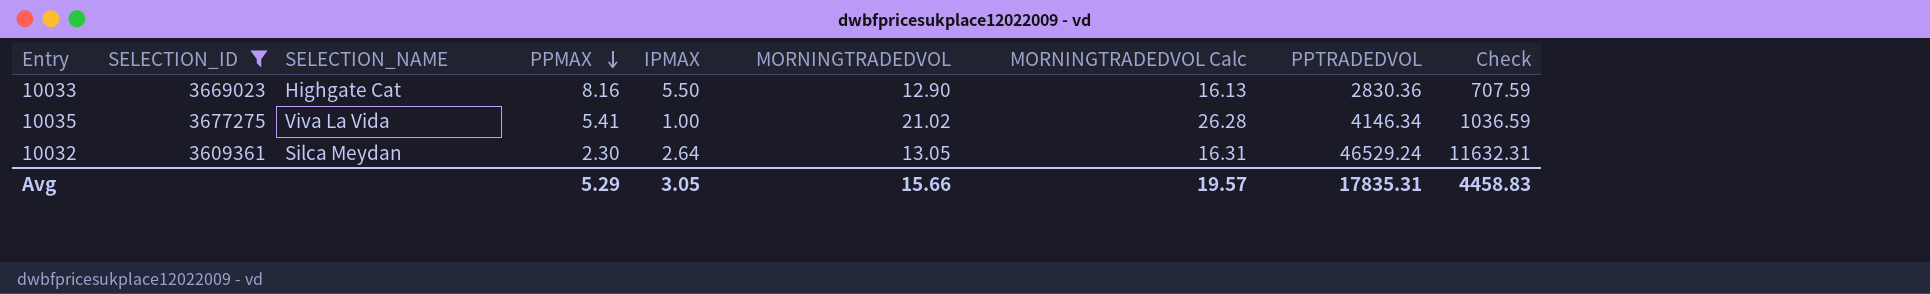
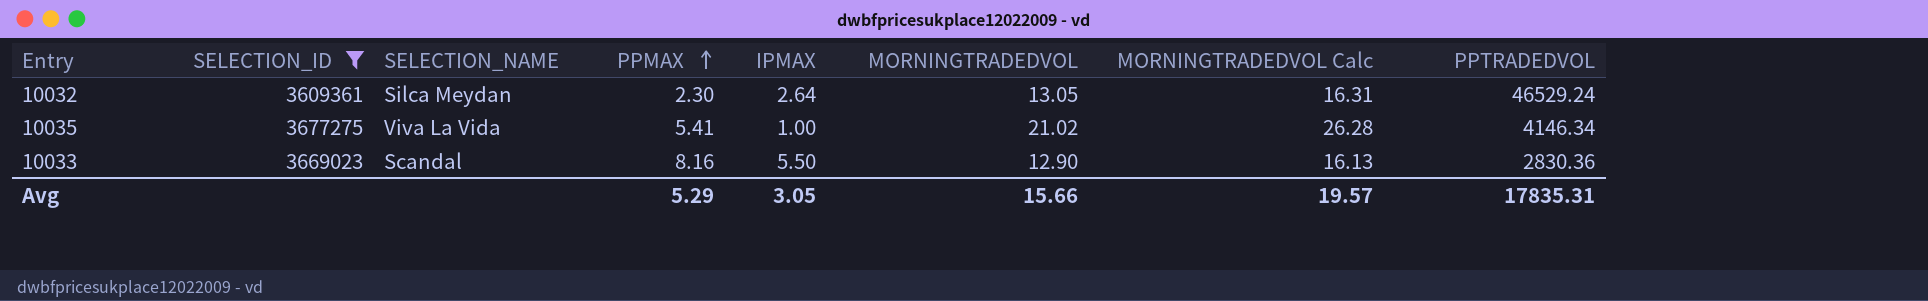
row order: PPMAX descending -> PPMAX ascending
column Check | formula: [PPTRADEDVOL] * 0.25 -> none
10033 | SELECTION_NAME: Highgate Cat -> Scandal

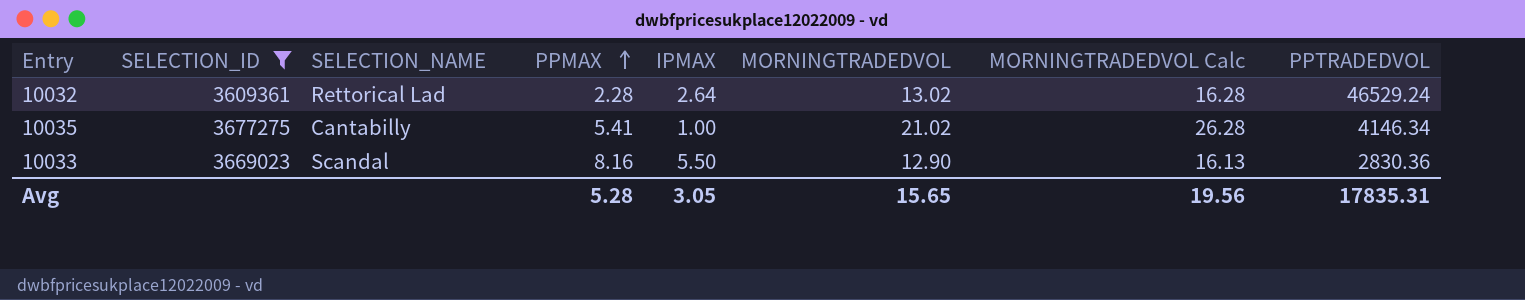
10032 | SELECTION_NAME: Silca Meydan -> Rettorical Lad
10032 | PPMAX: 2.30 -> 2.28
10032 | MORNINGTRADEDVOL: 13.05 -> 13.02
10032 | MORNINGTRADEDVOL Calc: 16.31 -> 16.28
10035 | SELECTION_NAME: Viva La Vida -> Cantabilly
Avg | PPMAX: 5.29 -> 5.28
Avg | MORNINGTRADEDVOL: 15.66 -> 15.65
Avg | MORNINGTRADEDVOL Calc: 19.57 -> 19.56

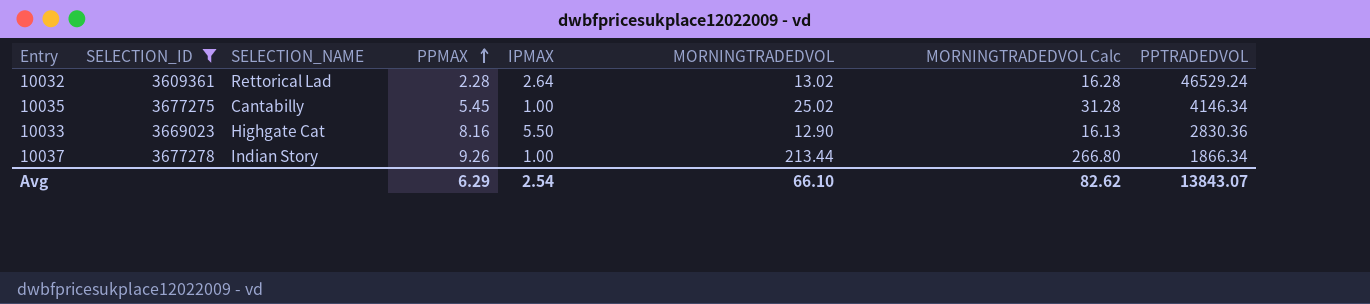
10035 | PPMAX: 5.41 -> 5.45
10035 | MORNINGTRADEDVOL: 21.02 -> 25.02
10035 | MORNINGTRADEDVOL Calc: 26.28 -> 31.28
10033 | SELECTION_NAME: Scandal -> Highgate Cat
row 10037: none -> 3677278 | Indian Story | 9.26 | 1.00 | 213.44 | 266.80 | 1866.34
Avg | PPMAX: 5.28 -> 6.29
Avg | IPMAX: 3.05 -> 2.54
Avg | MORNINGTRADEDVOL: 15.65 -> 66.10
Avg | MORNINGTRADEDVOL Calc: 19.56 -> 82.62
Avg | PPTRADEDVOL: 17835.31 -> 13843.07

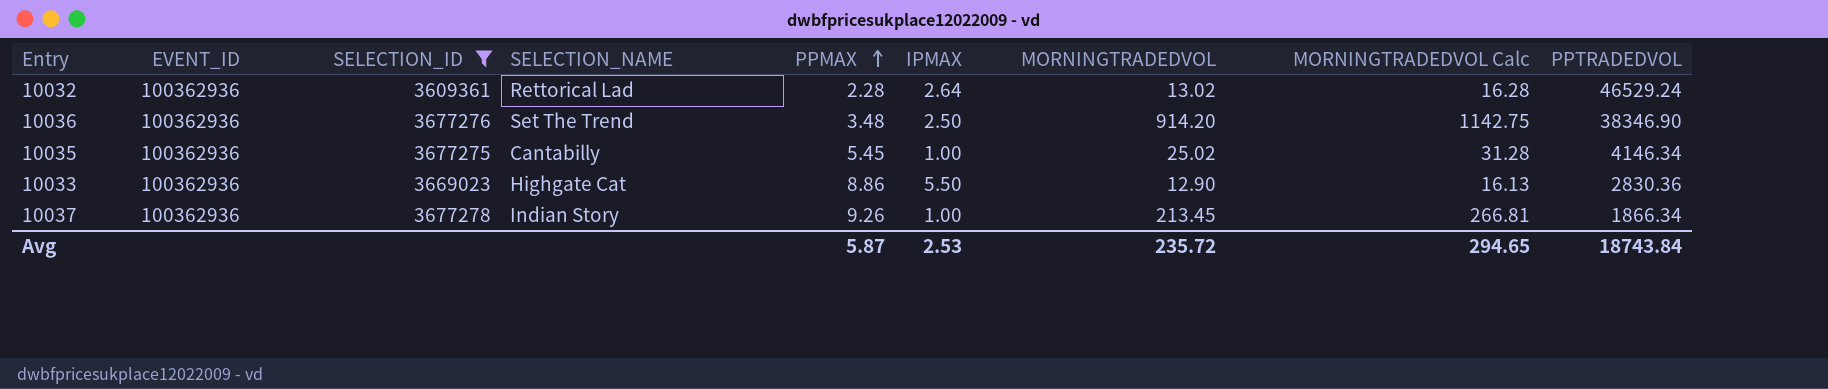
column EVENT_ID | position: none -> 2
row 10036: none -> 100362936 | 3677276 | Set The Trend | 3.48 | 2.50 | 914.20 | 1142.75 | 38346.90
10033 | PPMAX: 8.16 -> 8.86
10037 | MORNINGTRADEDVOL: 213.44 -> 213.45
10037 | MORNINGTRADEDVOL Calc: 266.80 -> 266.81
Avg | PPMAX: 6.29 -> 5.87
Avg | IPMAX: 2.54 -> 2.53
Avg | MORNINGTRADEDVOL: 66.10 -> 235.72
Avg | MORNINGTRADEDVOL Calc: 82.62 -> 294.65
Avg | PPTRADEDVOL: 13843.07 -> 18743.84

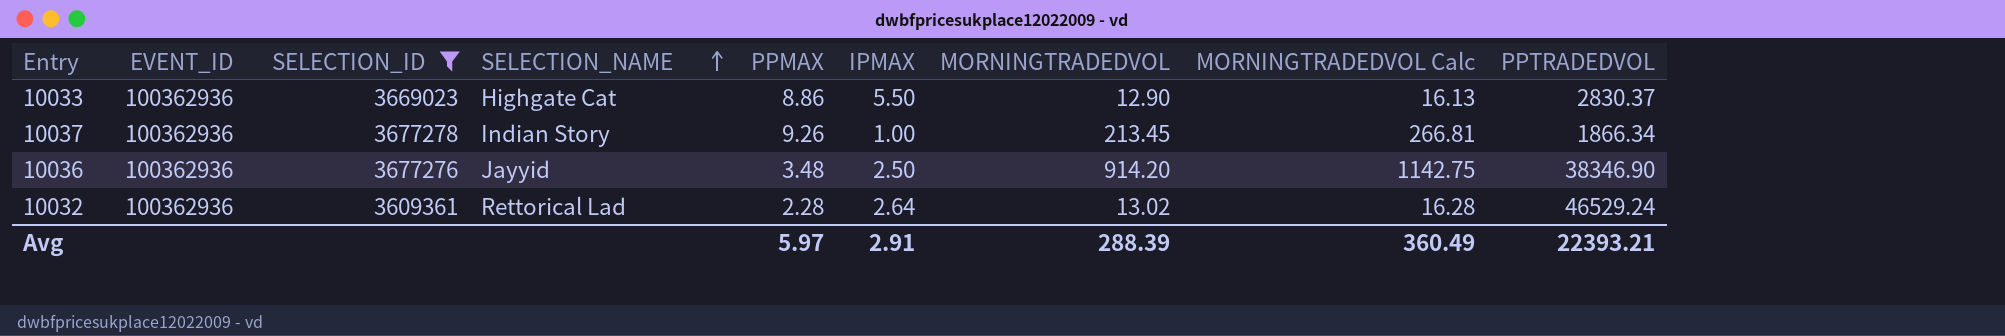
row order: PPMAX ascending -> SELECTION_NAME ascending
row 10035: 100362936 | 3677275 | Cantabilly | 5.45 | 1.00 | 25.02 | 31.28 | 4146.34 -> none
10033 | PPTRADEDVOL: 2830.36 -> 2830.37
10036 | SELECTION_NAME: Set The Trend -> Jayyid
Avg | PPMAX: 5.87 -> 5.97
Avg | IPMAX: 2.53 -> 2.91
Avg | MORNINGTRADEDVOL: 235.72 -> 288.39
Avg | MORNINGTRADEDVOL Calc: 294.65 -> 360.49
Avg | PPTRADEDVOL: 18743.84 -> 22393.21

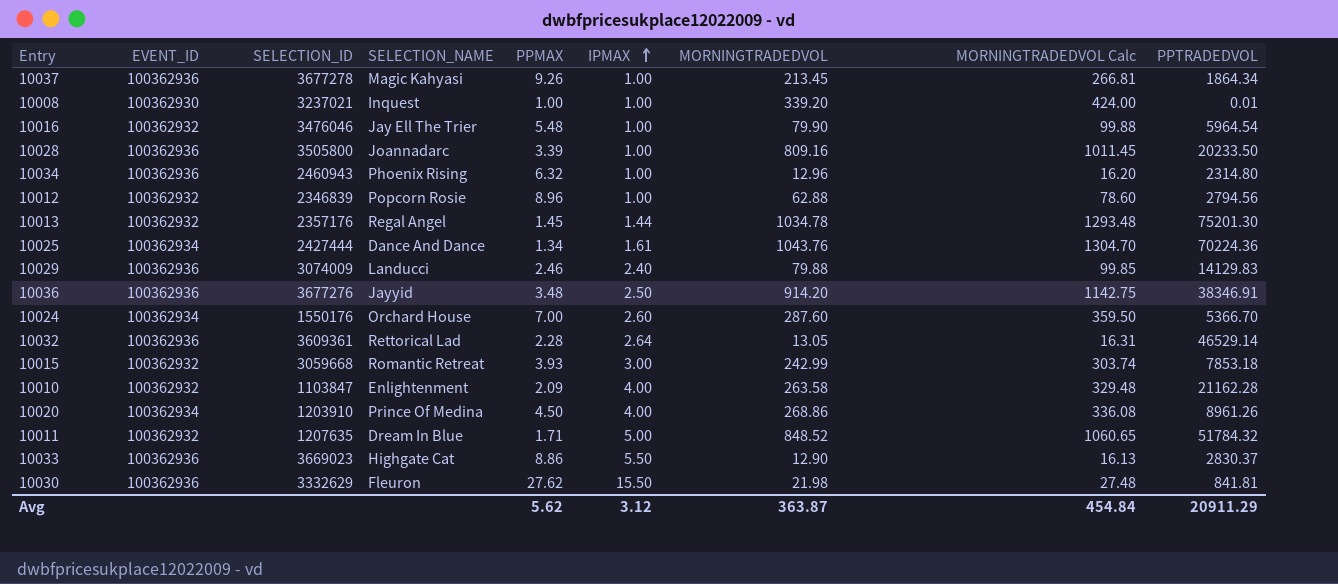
filter: SELECTION_ID >= 3609361 -> none
row order: SELECTION_NAME ascending -> IPMAX ascending
10037 | SELECTION_NAME: Indian Story -> Magic Kahyasi
10037 | PPTRADEDVOL: 1866.34 -> 1864.34
10036 | PPTRADEDVOL: 38346.90 -> 38346.91
10032 | MORNINGTRADEDVOL: 13.02 -> 13.05
10032 | MORNINGTRADEDVOL Calc: 16.28 -> 16.31
10032 | PPTRADEDVOL: 46529.24 -> 46529.14
Avg | PPMAX: 5.97 -> 5.62
Avg | IPMAX: 2.91 -> 3.12
Avg | MORNINGTRADEDVOL: 288.39 -> 363.87
Avg | MORNINGTRADEDVOL Calc: 360.49 -> 454.84
Avg | PPTRADEDVOL: 22393.21 -> 20911.29

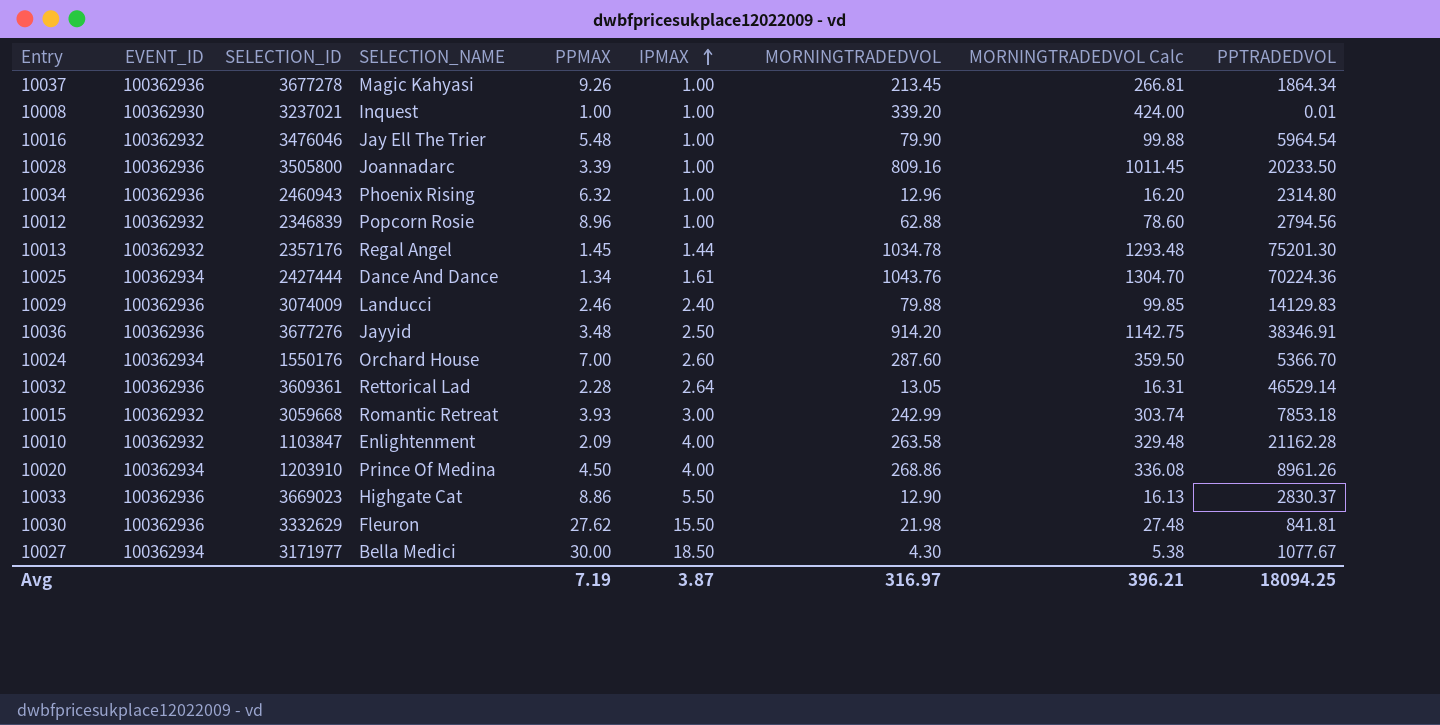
row 10011: 100362932 | 1207635 | Dream In Blue | 1.71 | 5.00 | 848.52 | 1060.65 | 51784.32 -> none
row 10027: none -> 100362934 | 3171977 | Bella Medici | 30.00 | 18.50 | 4.30 | 5.38 | 1077.67
Avg | PPMAX: 5.62 -> 7.19
Avg | IPMAX: 3.12 -> 3.87
Avg | MORNINGTRADEDVOL: 363.87 -> 316.97
Avg | MORNINGTRADEDVOL Calc: 454.84 -> 396.21
Avg | PPTRADEDVOL: 20911.29 -> 18094.25

